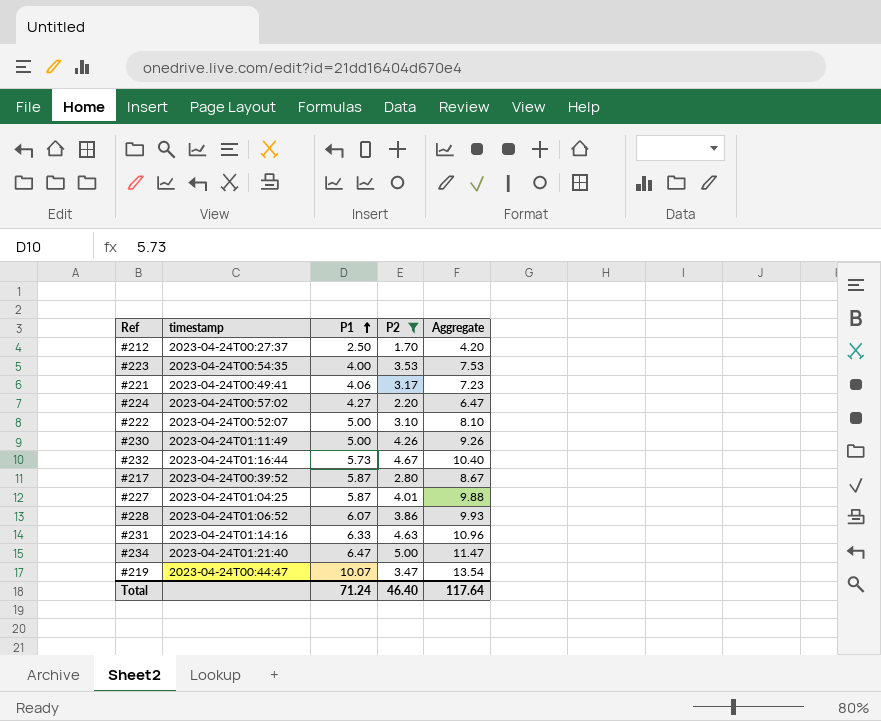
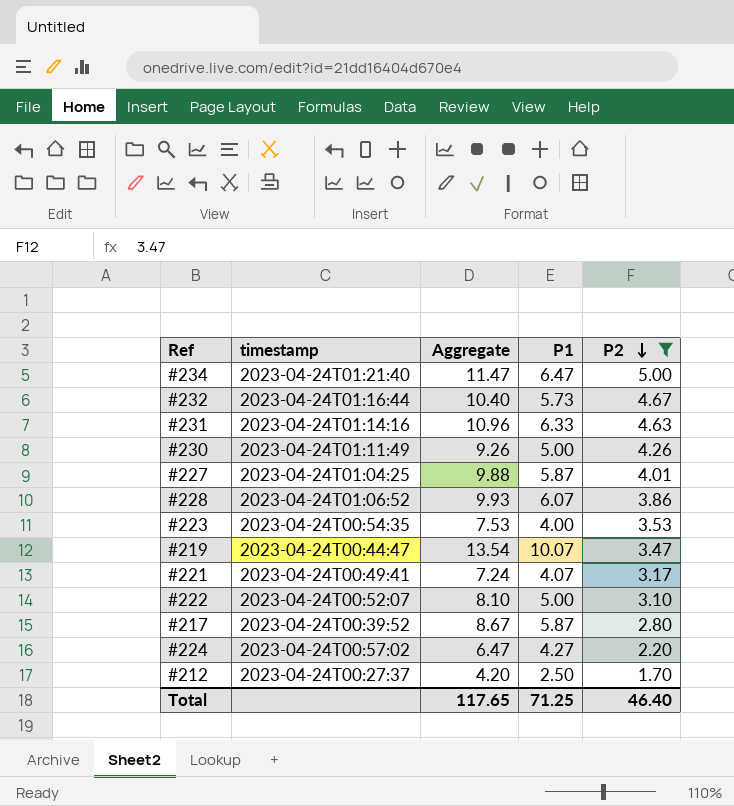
row order: P1 ascending -> P2 descending
column Aggregate | position: 5 -> 3
#221 | Aggregate: 7.23 -> 7.24
#221 | P1: 4.06 -> 4.07
Total | Aggregate: 117.64 -> 117.65
Total | P1: 71.24 -> 71.25

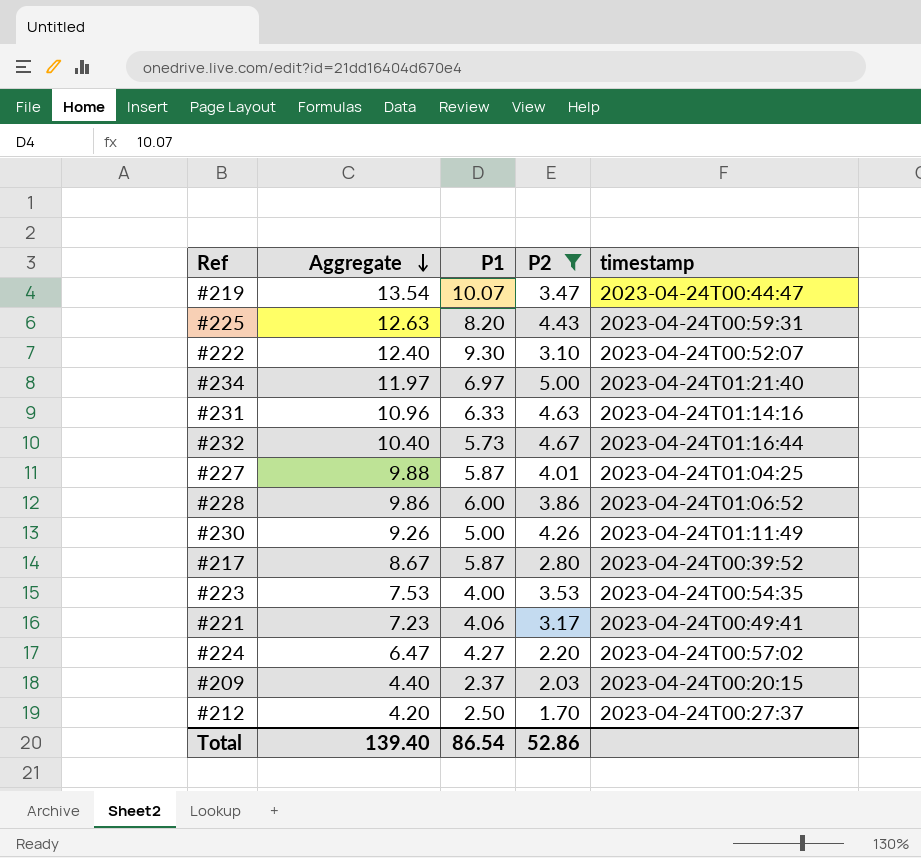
row order: P2 descending -> Aggregate descending
column timestamp | position: 2 -> 5
row #225: none -> 12.63 | 8.20 | 4.43 | 2023-04-24T00:59:31
#222 | Aggregate: 8.10 -> 12.40
#222 | P1: 5.00 -> 9.30
#234 | Aggregate: 11.47 -> 11.97
#234 | P1: 6.47 -> 6.97
#228 | Aggregate: 9.93 -> 9.86
#228 | P1: 6.07 -> 6.00
#221 | Aggregate: 7.24 -> 7.23
#221 | P1: 4.07 -> 4.06
row #209: none -> 4.40 | 2.37 | 2.03 | 2023-04-24T00:20:15
Total | Aggregate: 117.65 -> 139.40
Total | P1: 71.25 -> 86.54
Total | P2: 46.40 -> 52.86

